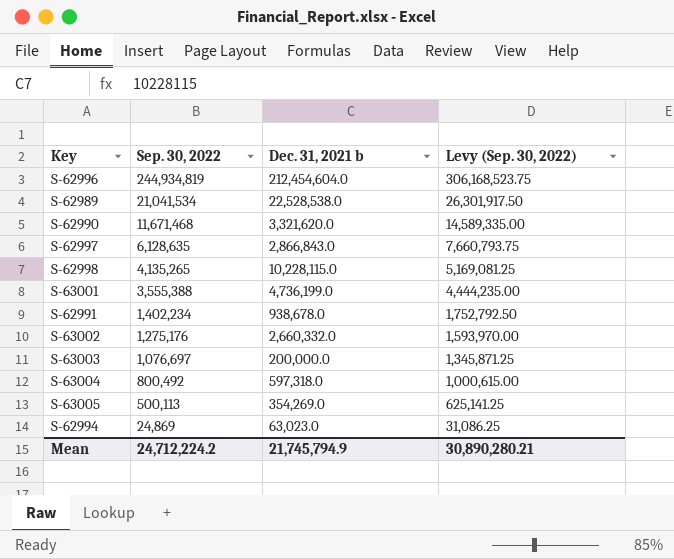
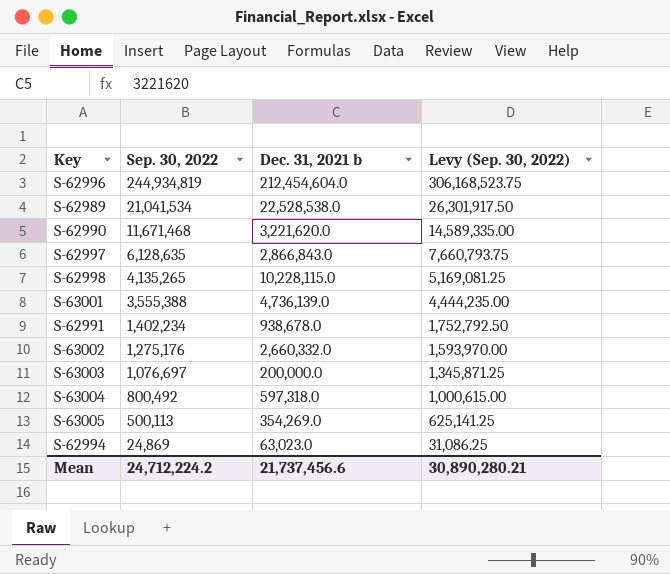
S-62990 | Dec. 31, 2021 b: 3,321,620.0 -> 3,221,620.0
S-63001 | Dec. 31, 2021 b: 4,736,199.0 -> 4,736,139.0
Mean | Dec. 31, 2021 b: 21,745,794.9 -> 21,737,456.6

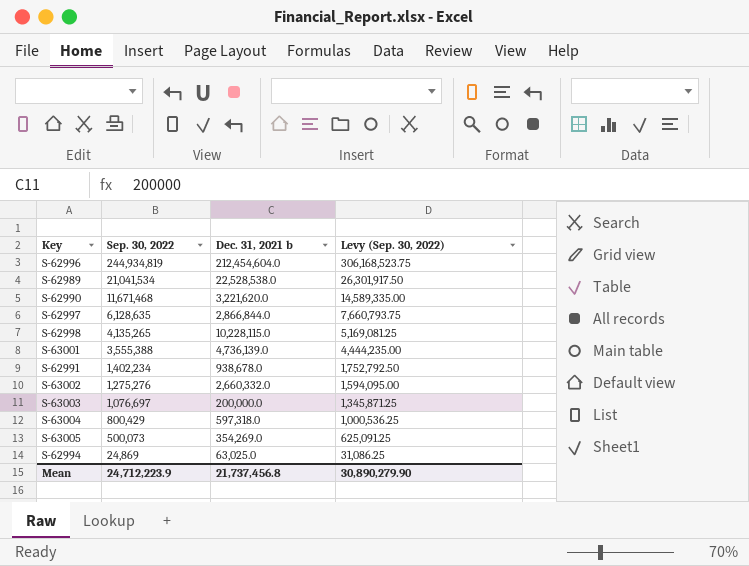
S-62997 | Dec. 31, 2021 b: 2,866,843.0 -> 2,866,844.0
S-63002 | Sep. 30, 2022: 1,275,176 -> 1,275,276
S-63002 | Levy (Sep. 30, 2022): 1,593,970.00 -> 1,594,095.00
S-63004 | Sep. 30, 2022: 800,492 -> 800,429
S-63004 | Levy (Sep. 30, 2022): 1,000,615.00 -> 1,000,536.25
S-63005 | Sep. 30, 2022: 500,113 -> 500,073
S-63005 | Levy (Sep. 30, 2022): 625,141.25 -> 625,091.25
S-62994 | Dec. 31, 2021 b: 63,023.0 -> 63,025.0
Mean | Sep. 30, 2022: 24,712,224.2 -> 24,712,223.9
Mean | Dec. 31, 2021 b: 21,737,456.6 -> 21,737,456.8
Mean | Levy (Sep. 30, 2022): 30,890,280.21 -> 30,890,279.90

